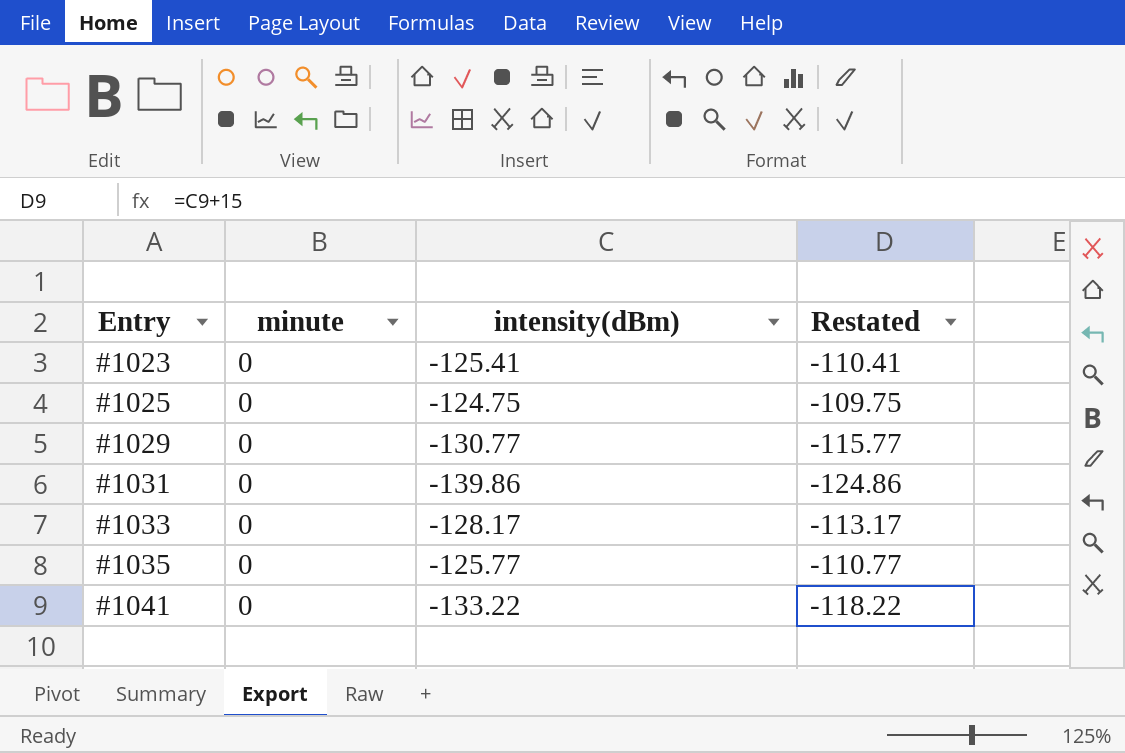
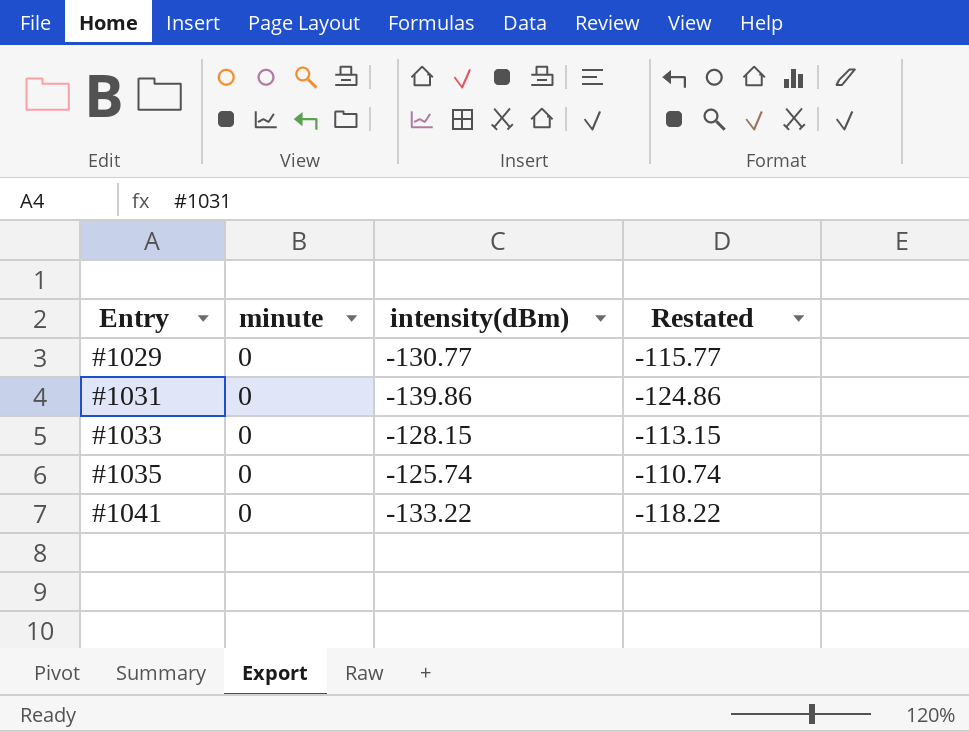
row #1023: 0 | -125.41 | -110.41 -> none
row #1025: 0 | -124.75 | -109.75 -> none
#1033 | intensity(dBm): -128.17 -> -128.15
#1033 | Restated: -113.17 -> -113.15
#1035 | intensity(dBm): -125.77 -> -125.74
#1035 | Restated: -110.77 -> -110.74

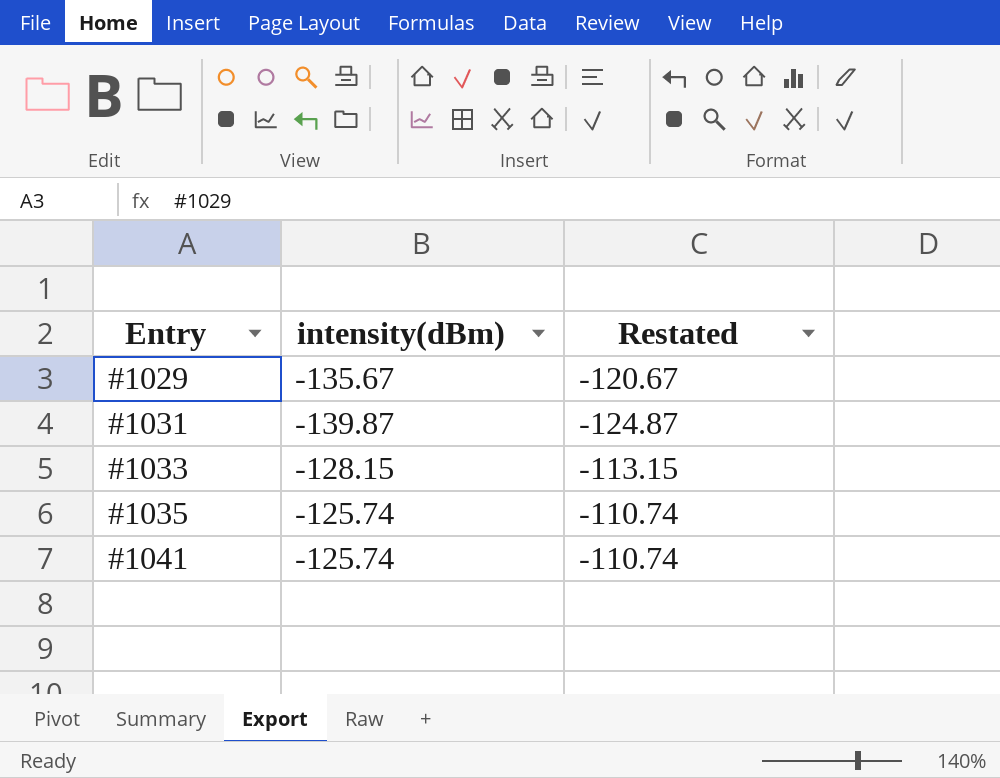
column minute | position: 2 -> none
#1029 | intensity(dBm): -130.77 -> -135.67
#1029 | Restated: -115.77 -> -120.67
#1031 | intensity(dBm): -139.86 -> -139.87
#1031 | Restated: -124.86 -> -124.87
#1041 | intensity(dBm): -133.22 -> -125.74
#1041 | Restated: -118.22 -> -110.74

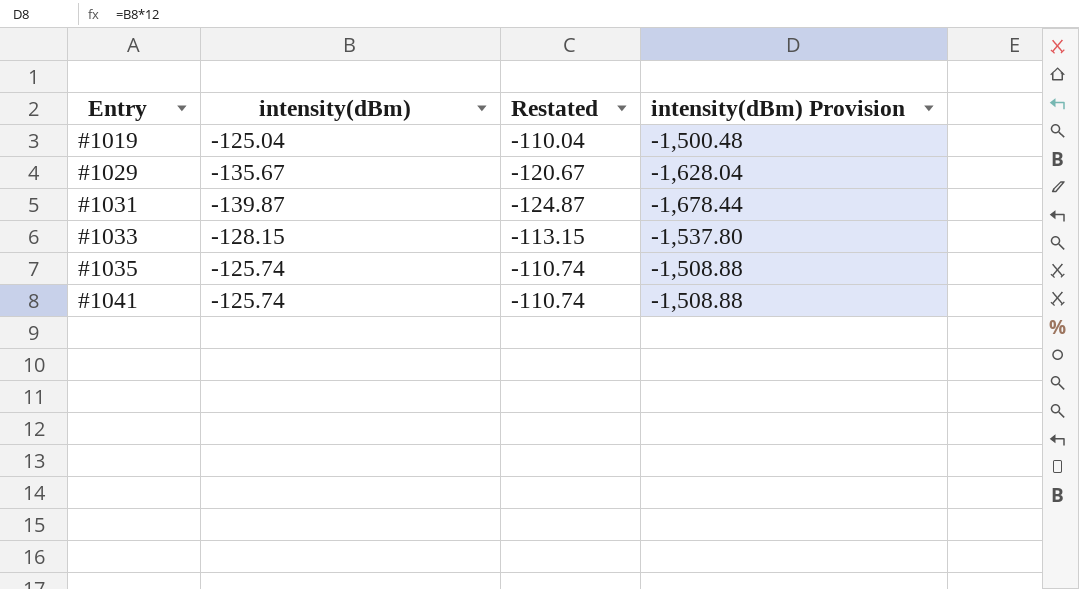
column intensity(dBm) Provision | formula: none -> [intensity(dBm)] * 12
row #1019: none -> -125.04 | -110.04 | -1,500.48

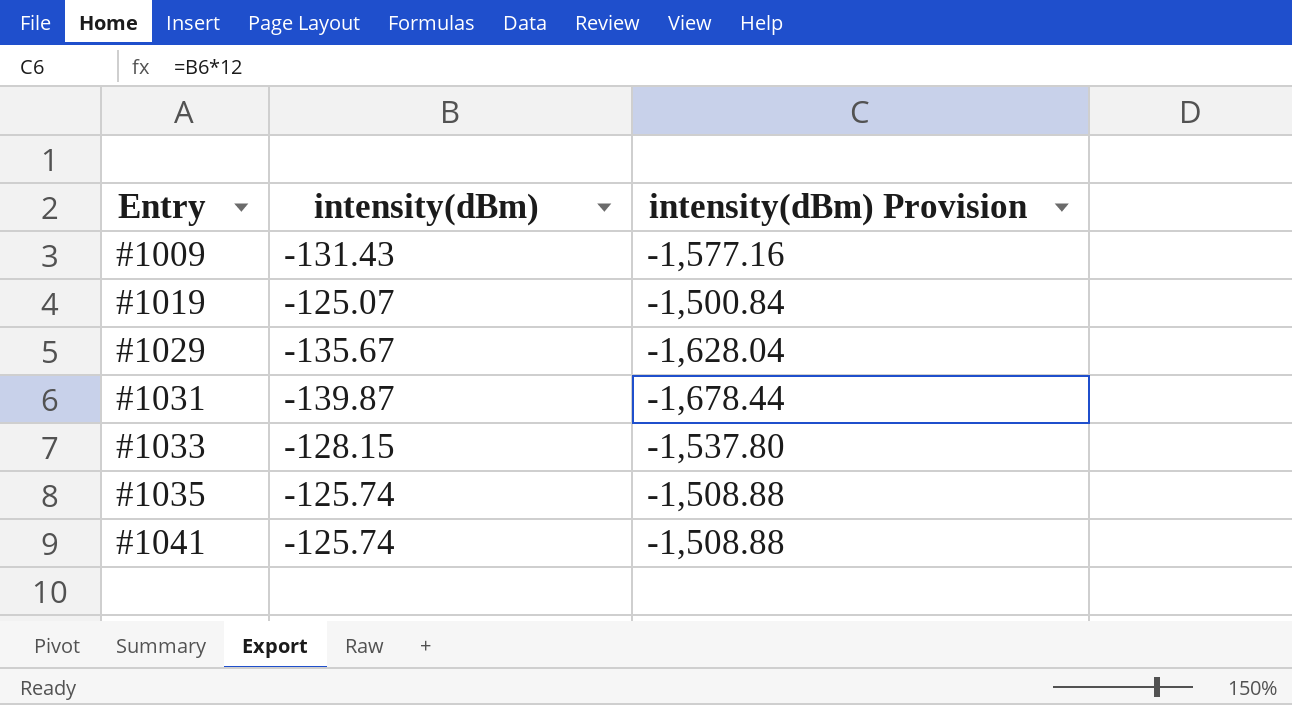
column Restated | formula: [intensity(dBm)] + 15 -> none
row #1009: none -> -131.43 | -1,577.16
#1019 | intensity(dBm): -125.04 -> -125.07
#1019 | intensity(dBm) Provision: -1,500.48 -> -1,500.84

